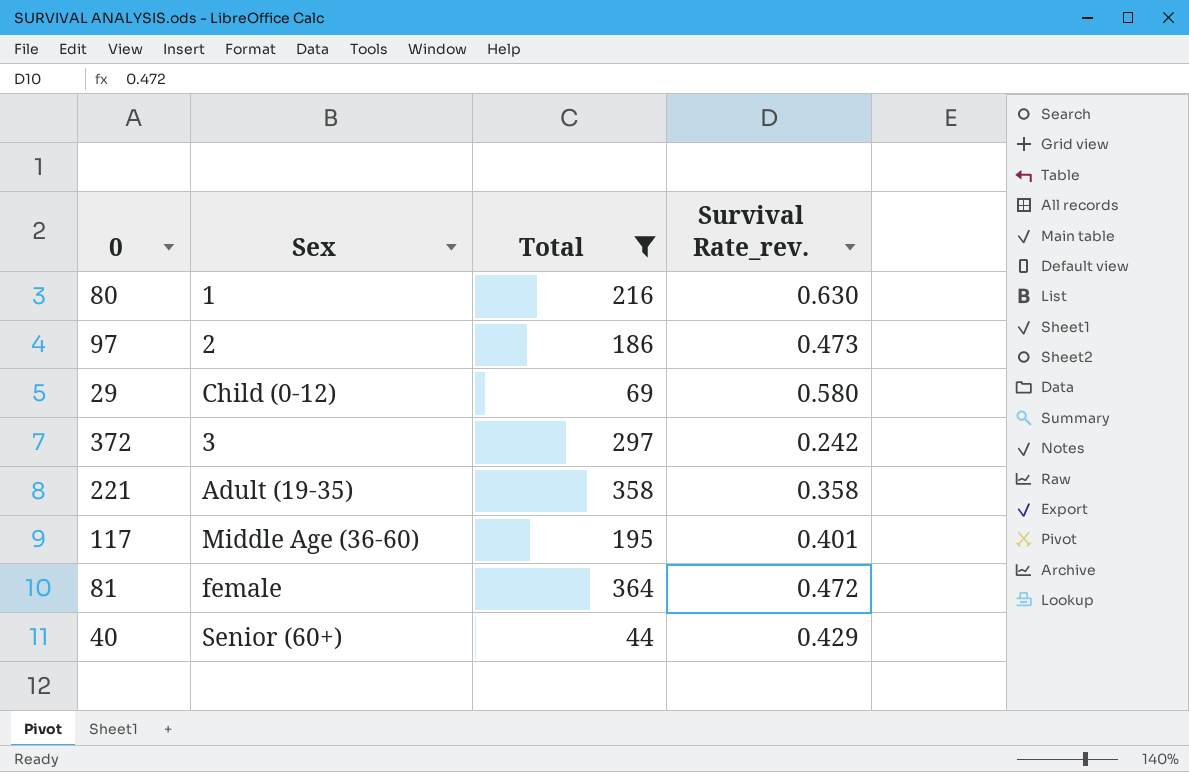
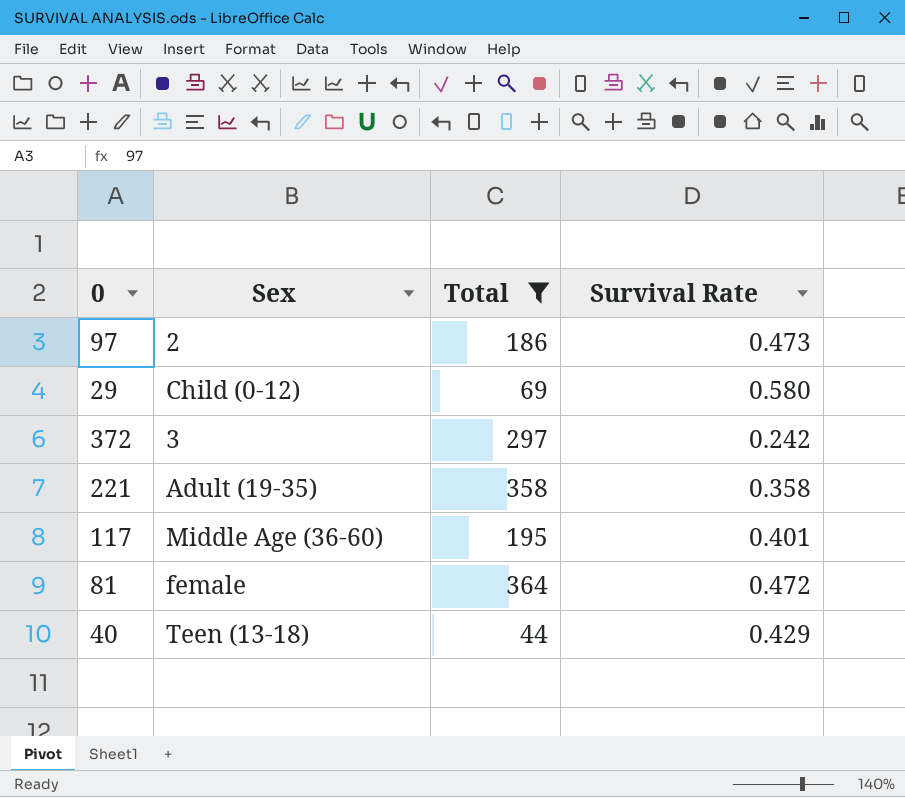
column name: Survival Rate_rev. -> Survival Rate
row 80: 1 | 216 | 0.630 -> none
40 | Sex: Senior (60+) -> Teen (13-18)

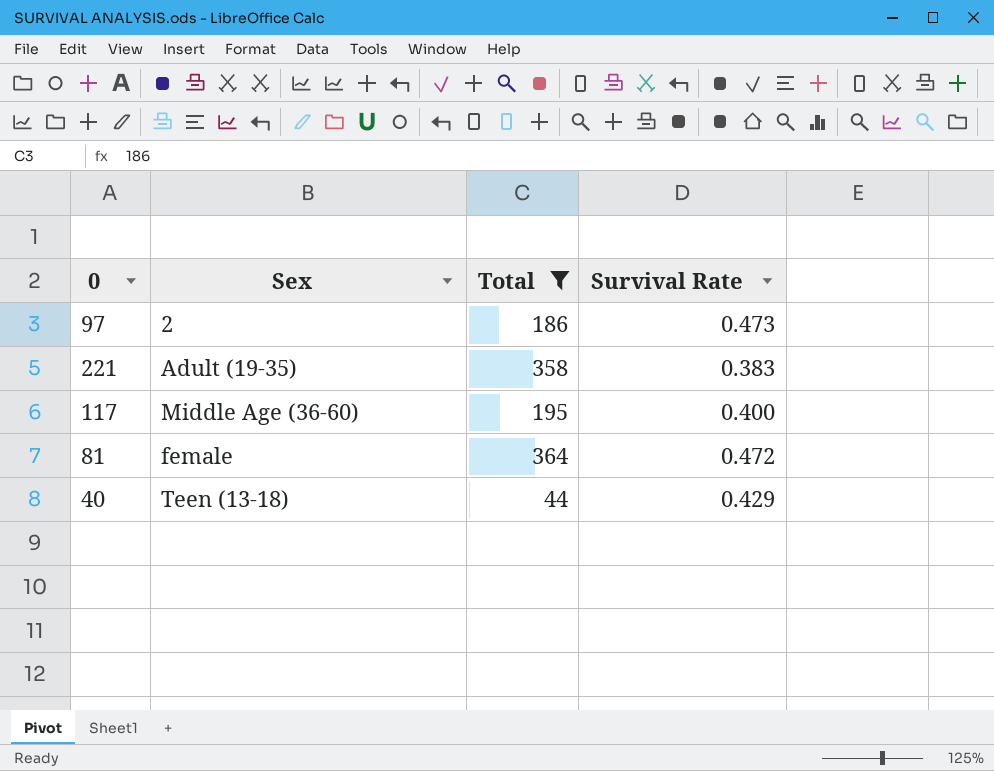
row 29: Child (0-12) | 69 | 0.580 -> none
row 372: 3 | 297 | 0.242 -> none
221 | Survival Rate: 0.358 -> 0.383
117 | Survival Rate: 0.401 -> 0.400

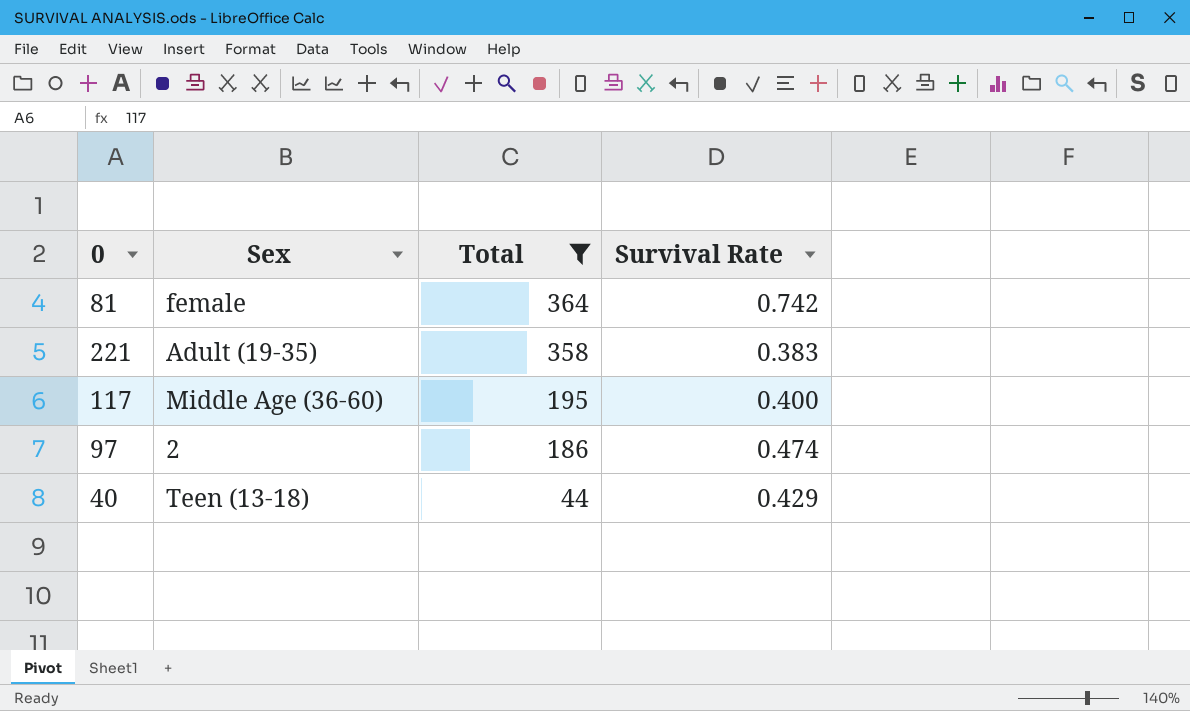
row order: none -> Total descending
81 | Survival Rate: 0.472 -> 0.742
97 | Survival Rate: 0.473 -> 0.474

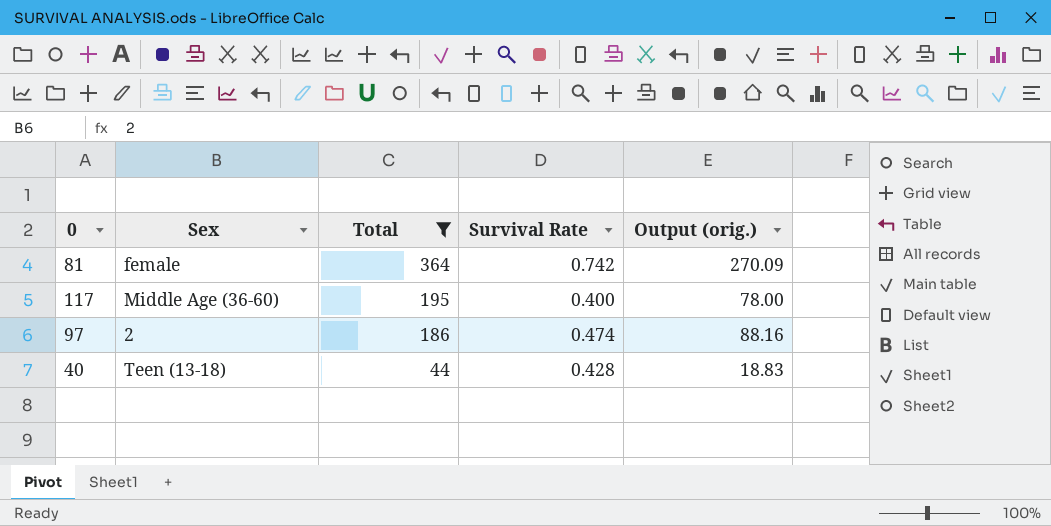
column Output (orig.) | formula: none -> [Total] * [Survival Rate]
row 221: Adult (19-35) | 358 | 0.383 -> none
40 | Survival Rate: 0.429 -> 0.428

